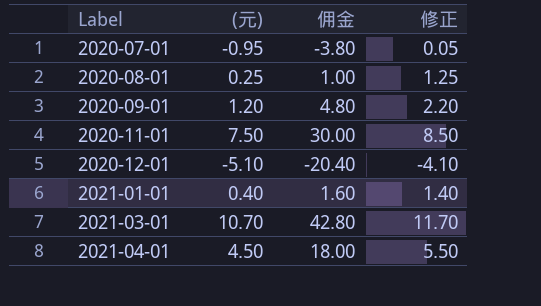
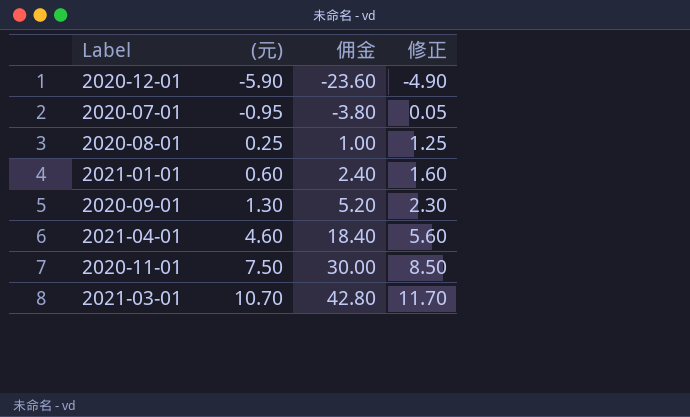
row order: Label ascending -> (元) ascending
2020-12-01 | (元): -5.10 -> -5.90
2020-12-01 | 佣金: -20.40 -> -23.60
2020-12-01 | 修正: -4.10 -> -4.90
2021-01-01 | (元): 0.40 -> 0.60
2021-01-01 | 佣金: 1.60 -> 2.40
2021-01-01 | 修正: 1.40 -> 1.60
2020-09-01 | (元): 1.20 -> 1.30
2020-09-01 | 佣金: 4.80 -> 5.20
2020-09-01 | 修正: 2.20 -> 2.30
2021-04-01 | (元): 4.50 -> 4.60
2021-04-01 | 佣金: 18.00 -> 18.40
2021-04-01 | 修正: 5.50 -> 5.60

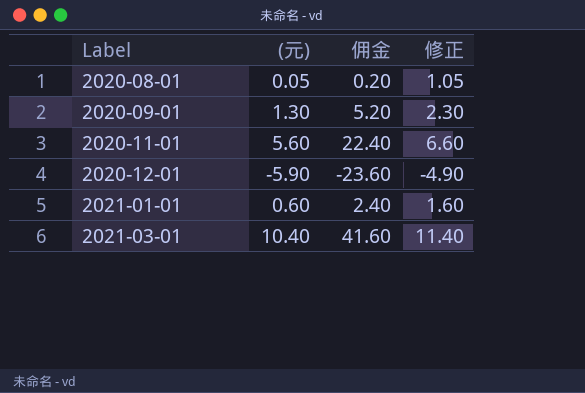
row order: (元) ascending -> Label ascending
row 2020-07-01: -0.95 | -3.80 | 0.05 -> none
row 2021-04-01: 4.60 | 18.40 | 5.60 -> none
2020-08-01 | (元): 0.25 -> 0.05
2020-08-01 | 佣金: 1.00 -> 0.20
2020-08-01 | 修正: 1.25 -> 1.05
2020-11-01 | (元): 7.50 -> 5.60
2020-11-01 | 佣金: 30.00 -> 22.40
2020-11-01 | 修正: 8.50 -> 6.60
2021-03-01 | (元): 10.70 -> 10.40
2021-03-01 | 佣金: 42.80 -> 41.60
2021-03-01 | 修正: 11.70 -> 11.40

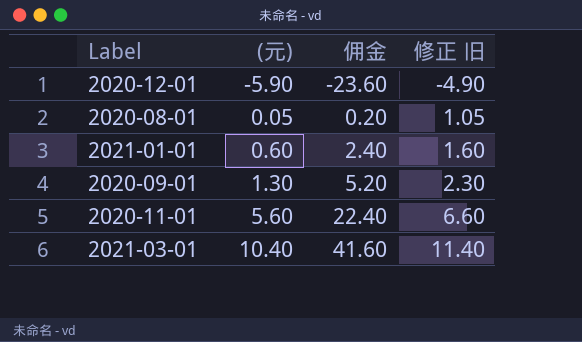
row order: Label ascending -> (元) ascending
column name: 修正 -> 修正 旧

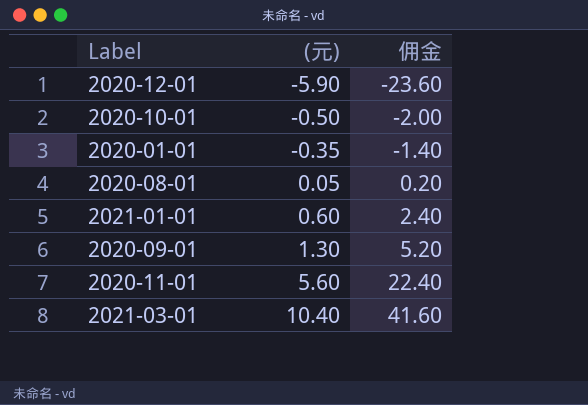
column 修正 旧 | formula: [(元)] + 1 -> none
row 2020-10-01: none -> -0.50 | -2.00
row 2020-01-01: none -> -0.35 | -1.40

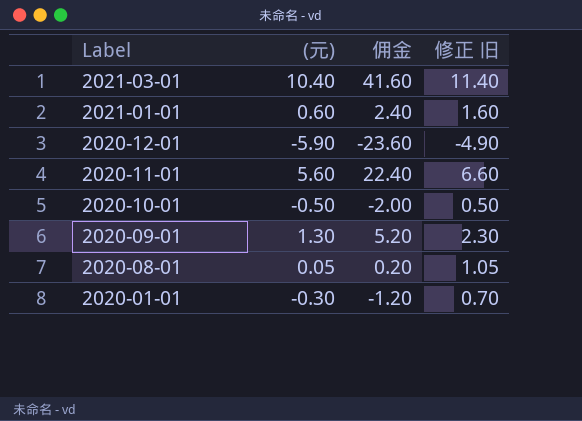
row order: (元) ascending -> Label descending
column 修正 旧 | formula: none -> [(元)] + 1
2020-01-01 | (元): -0.35 -> -0.30
2020-01-01 | 佣金: -1.40 -> -1.20

